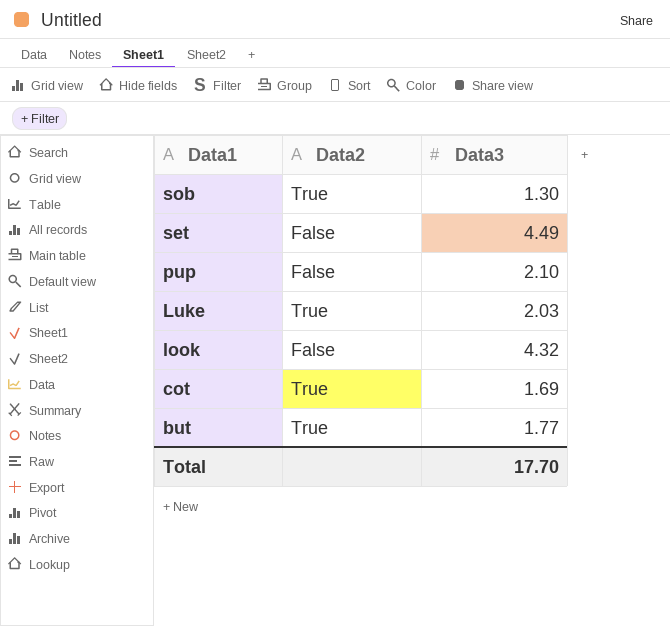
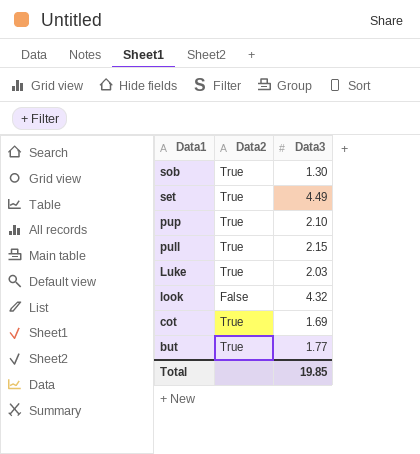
set | Data2: False -> True
pup | Data2: False -> True
row pull: none -> True | 2.15
Total | Data3: 17.70 -> 19.85

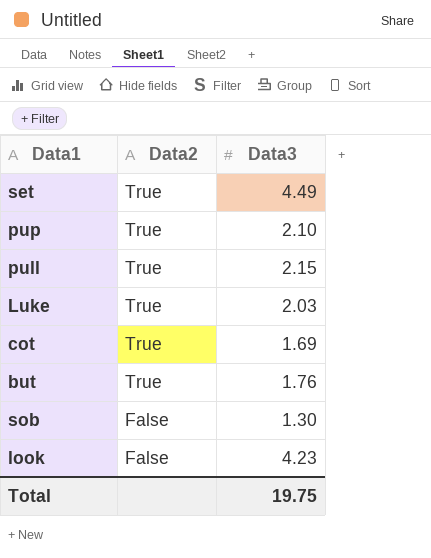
row order: Data1 descending -> Data2 descending
but | Data3: 1.77 -> 1.76
sob | Data2: True -> False
look | Data3: 4.32 -> 4.23
Total | Data3: 19.85 -> 19.75

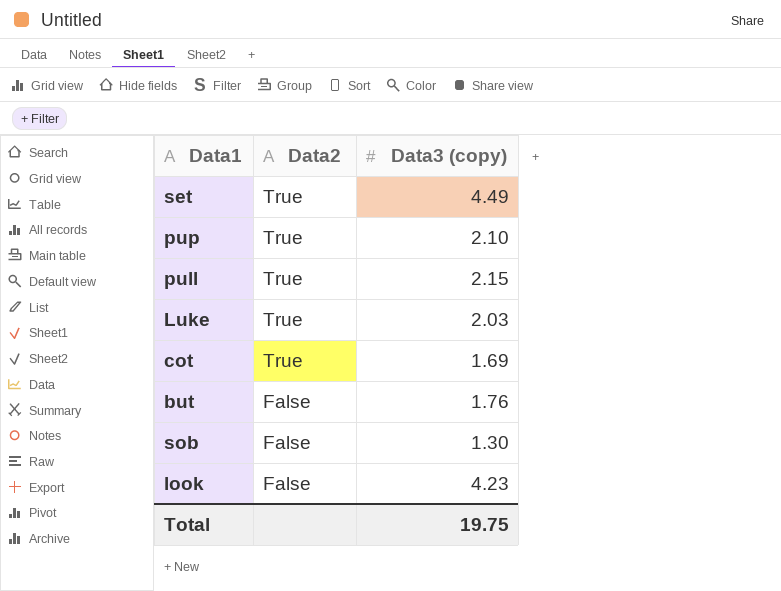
column name: Data3 -> Data3 (copy)
but | Data2: True -> False

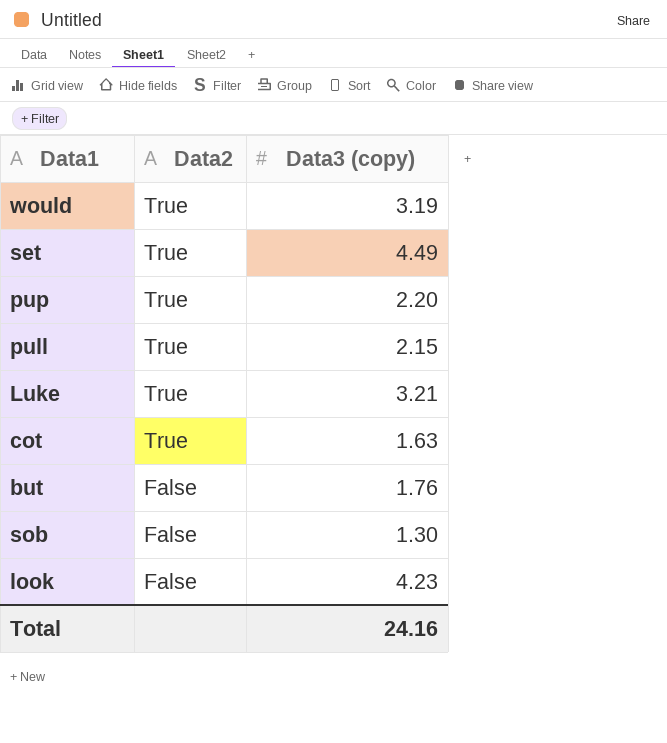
row would: none -> True | 3.19
pup | Data3 (copy): 2.10 -> 2.20
Luke | Data3 (copy): 2.03 -> 3.21
cot | Data3 (copy): 1.69 -> 1.63
Total | Data3 (copy): 19.75 -> 24.16

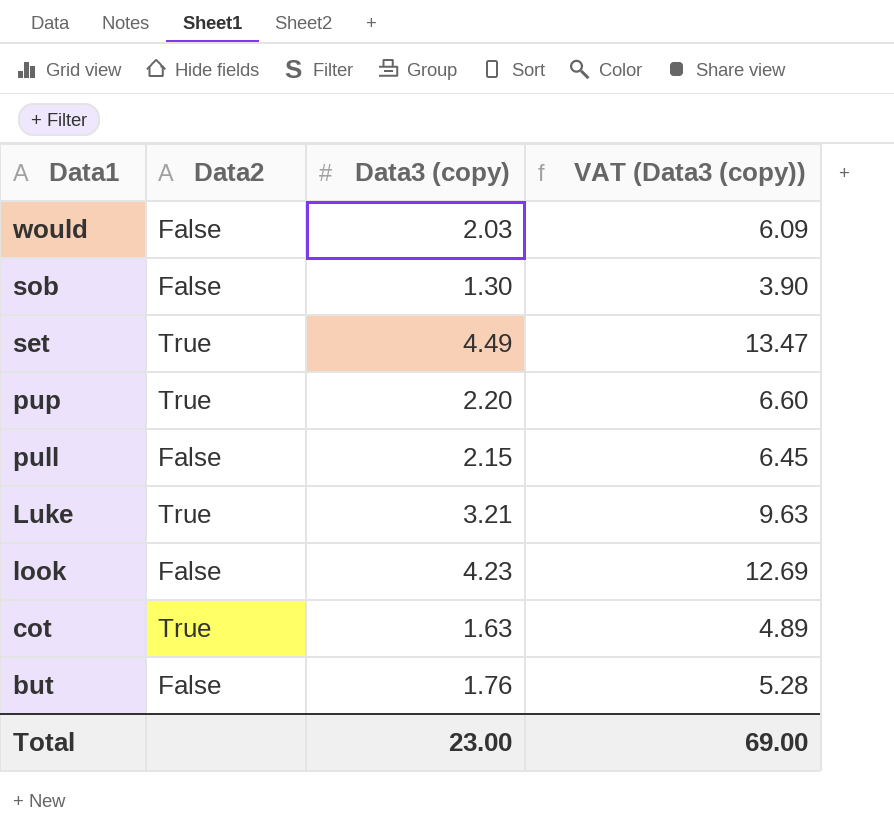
row order: Data2 descending -> Data1 descending
column VAT (Data3 (copy)) | formula: none -> [Data3 (copy)] * 3
would | Data2: True -> False
would | Data3 (copy): 3.19 -> 2.03
pull | Data2: True -> False
Total | Data3 (copy): 24.16 -> 23.00

